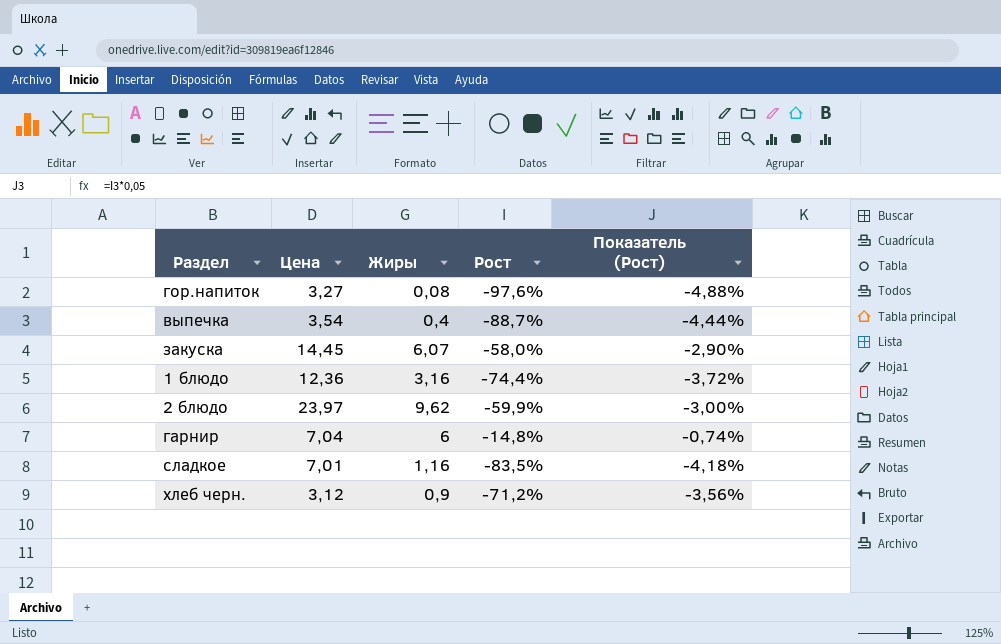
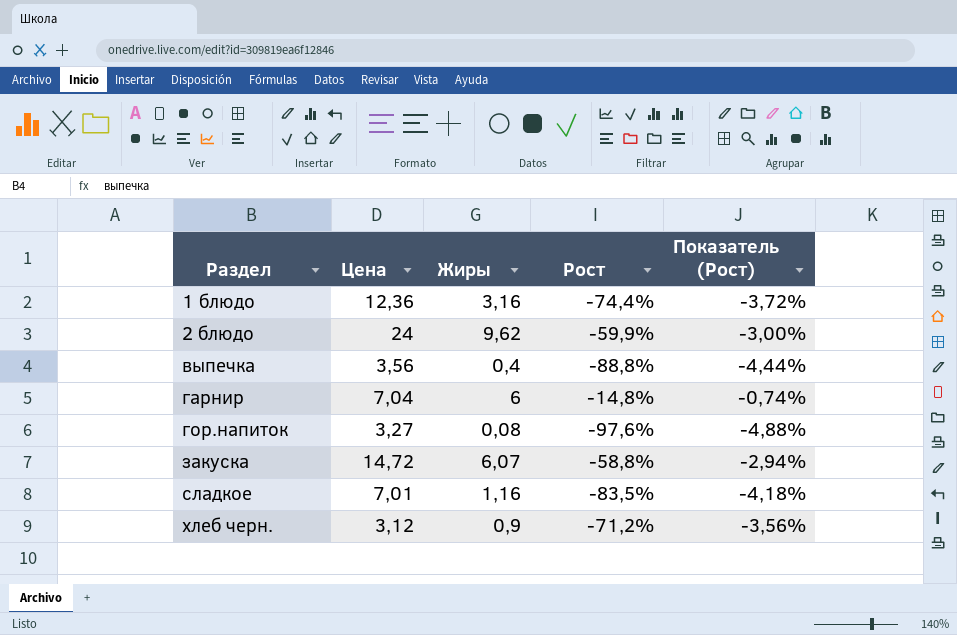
row order: none -> Раздел ascending
2 блюдо | Цена: 23,97 -> 24
выпечка | Цена: 3,54 -> 3,56
выпечка | Рост: -88,7% -> -88,8%
закуска | Цена: 14,45 -> 14,72
закуска | Рост: -58,0% -> -58,8%
закуска | Показатель (Рост): -2,90% -> -2,94%

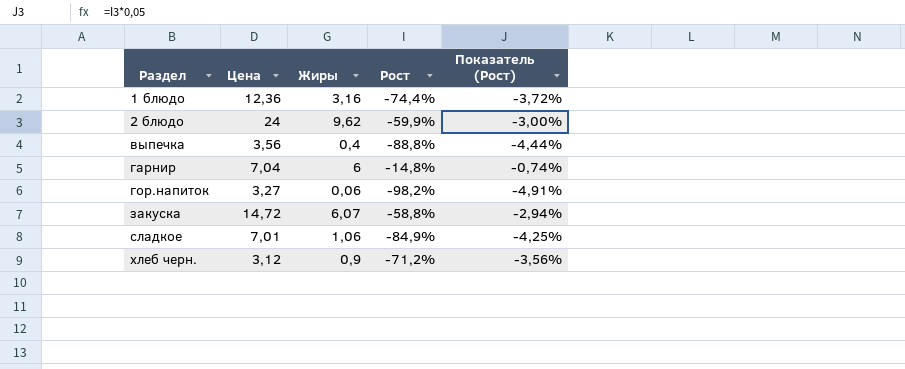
гор.напиток | Жиры: 0,08 -> 0,06
гор.напиток | Рост: -97,6% -> -98,2%
гор.напиток | Показатель (Рост): -4,88% -> -4,91%
сладкое | Жиры: 1,16 -> 1,06
сладкое | Рост: -83,5% -> -84,9%
сладкое | Показатель (Рост): -4,18% -> -4,25%

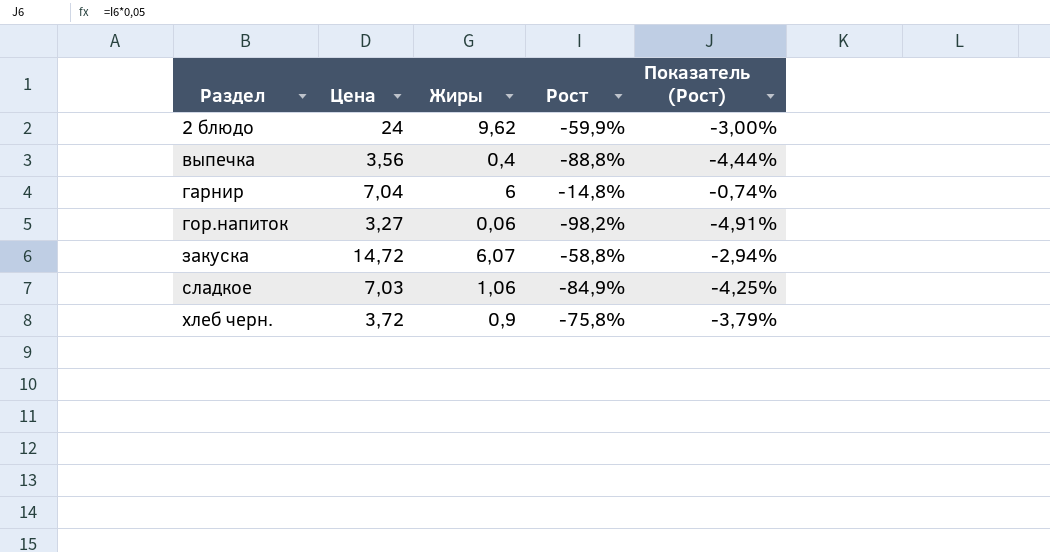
row 1 блюдо: 12,36 | 3,16 | -74,4% | -3,72% -> none
сладкое | Цена: 7,01 -> 7,03
хлеб черн. | Цена: 3,12 -> 3,72
хлеб черн. | Рост: -71,2% -> -75,8%
хлеб черн. | Показатель (Рост): -3,56% -> -3,79%

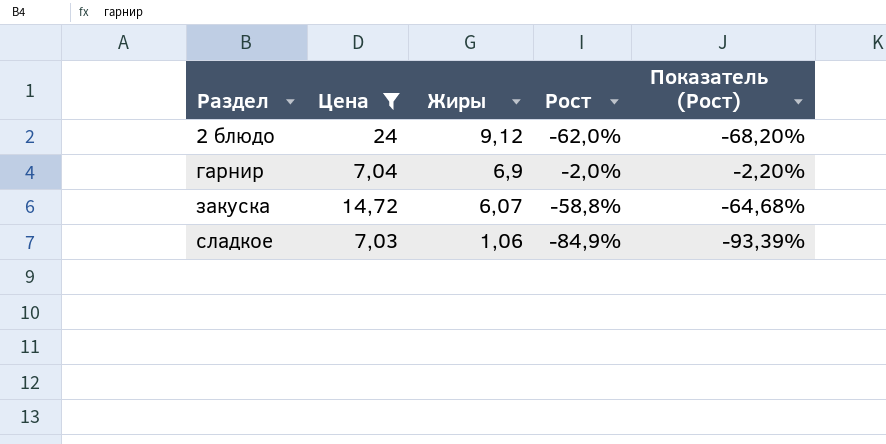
filter: none -> Цена >= 7,03
column Показатель (Рост) | formula: [Рост] * 0,05 -> [Рост] * 1,1
2 блюдо | Жиры: 9,62 -> 9,12
2 блюдо | Рост: -59,9% -> -62,0%
гарнир | Жиры: 6 -> 6,9
гарнир | Рост: -14,8% -> -2,0%

